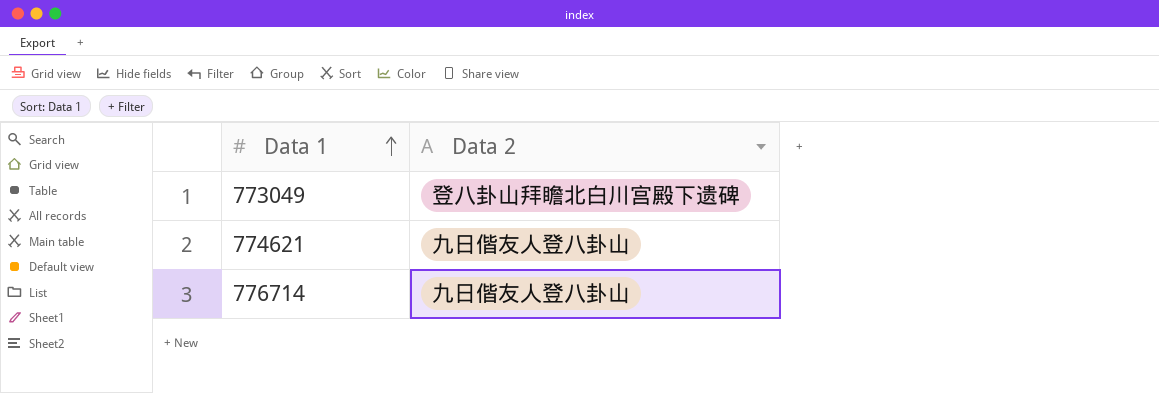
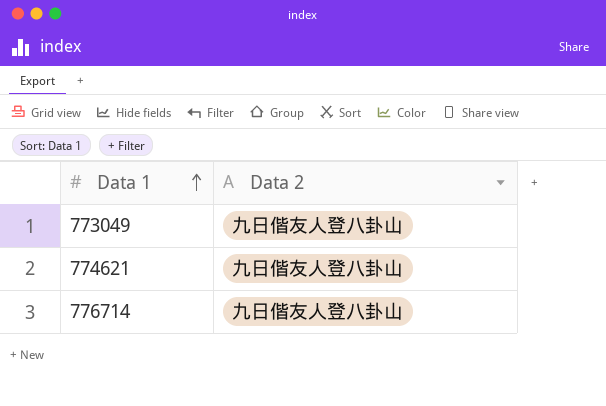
773049 | Data 2: 登八卦山拜瞻北白川宫殿下遗碑 -> 九日偕友人登八卦山

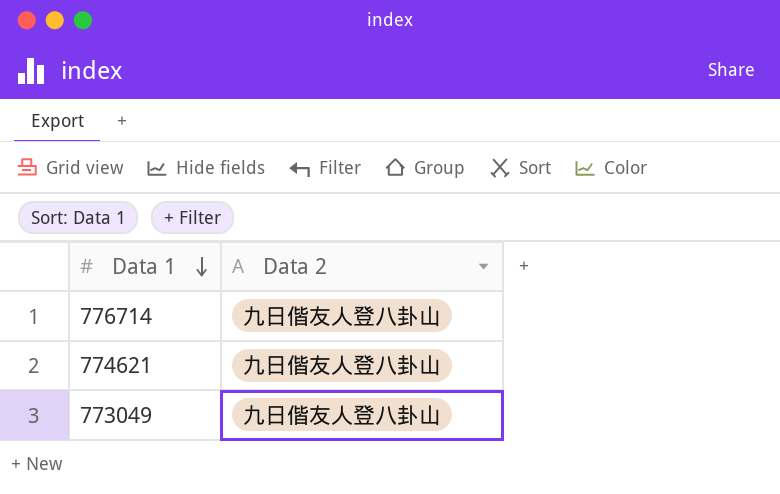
row order: Data 1 ascending -> Data 1 descending

